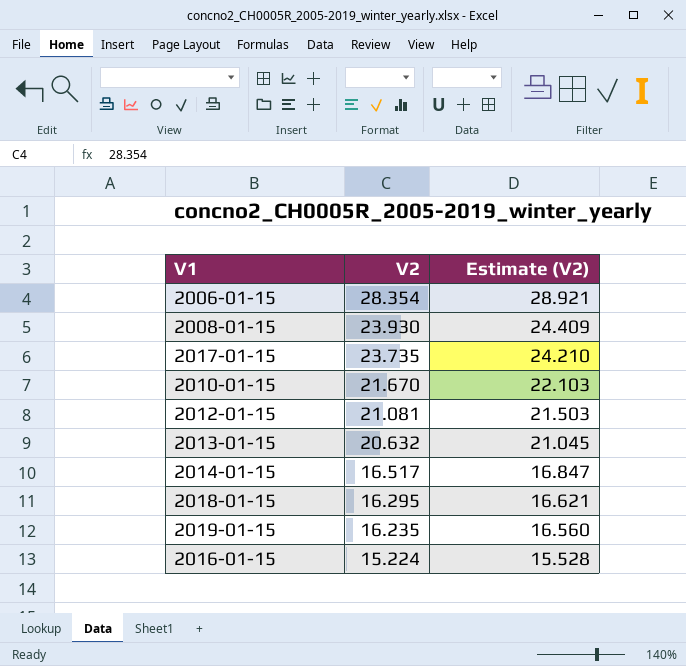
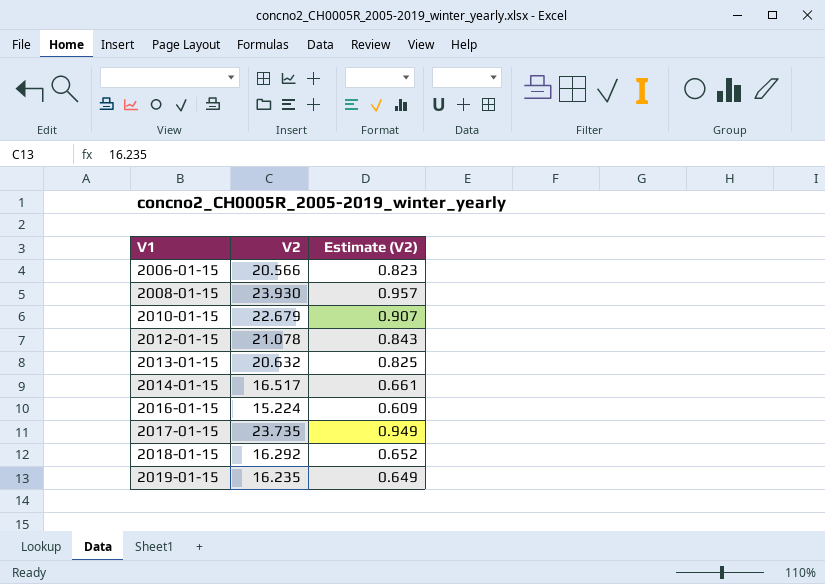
row order: V2 descending -> V1 ascending
column Estimate (V2) | formula: [V2] * 1.02 -> [V2] * 0.04
2006-01-15 | V2: 28.354 -> 20.566
2010-01-15 | V2: 21.670 -> 22.679
2012-01-15 | V2: 21.081 -> 21.078
2018-01-15 | V2: 16.295 -> 16.292

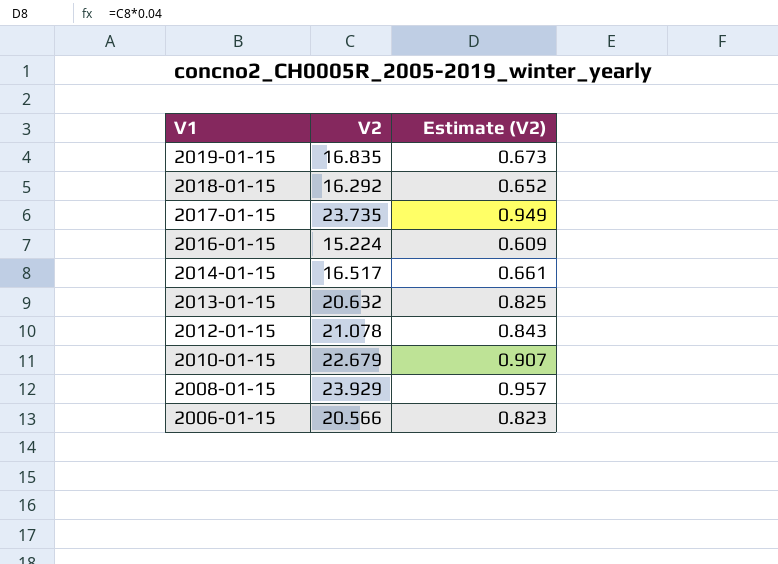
row order: V1 ascending -> V1 descending
2019-01-15 | V2: 16.235 -> 16.835
2019-01-15 | Estimate (V2): 0.649 -> 0.673
2008-01-15 | V2: 23.930 -> 23.929

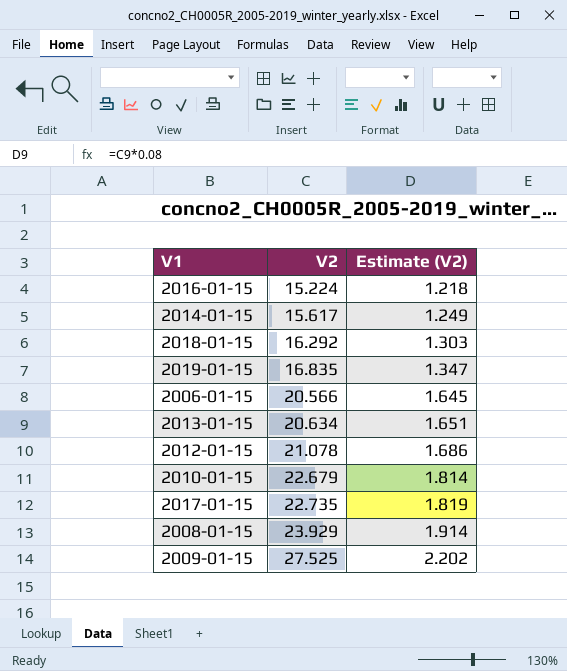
row order: V1 descending -> V2 ascending
column Estimate (V2) | formula: [V2] * 0.04 -> [V2] * 0.08
2014-01-15 | V2: 16.517 -> 15.617
2013-01-15 | V2: 20.632 -> 20.634
2017-01-15 | V2: 23.735 -> 22.735
row 2009-01-15: none -> 27.525 | 2.202

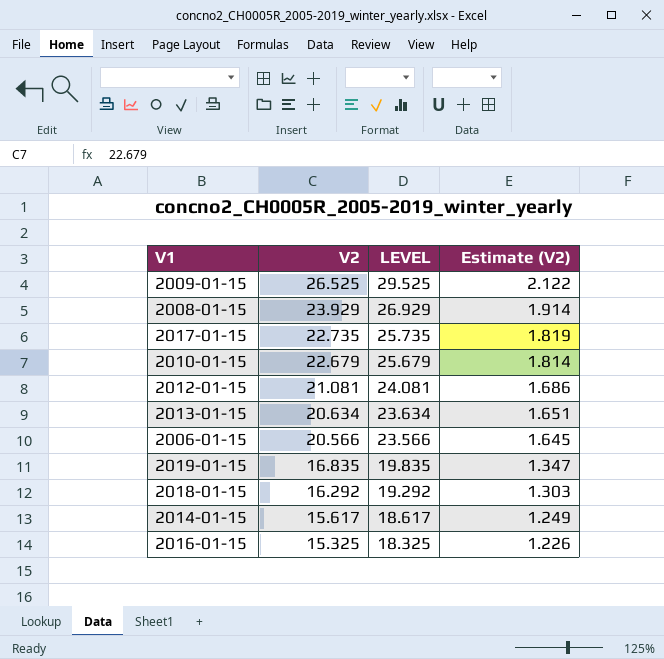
row order: V2 ascending -> V2 descending
column LEVEL | formula: none -> [V2] + 3
2009-01-15 | V2: 27.525 -> 26.525
2009-01-15 | Estimate (V2): 2.202 -> 2.122
2012-01-15 | V2: 21.078 -> 21.081
2016-01-15 | V2: 15.224 -> 15.325
2016-01-15 | Estimate (V2): 1.218 -> 1.226

